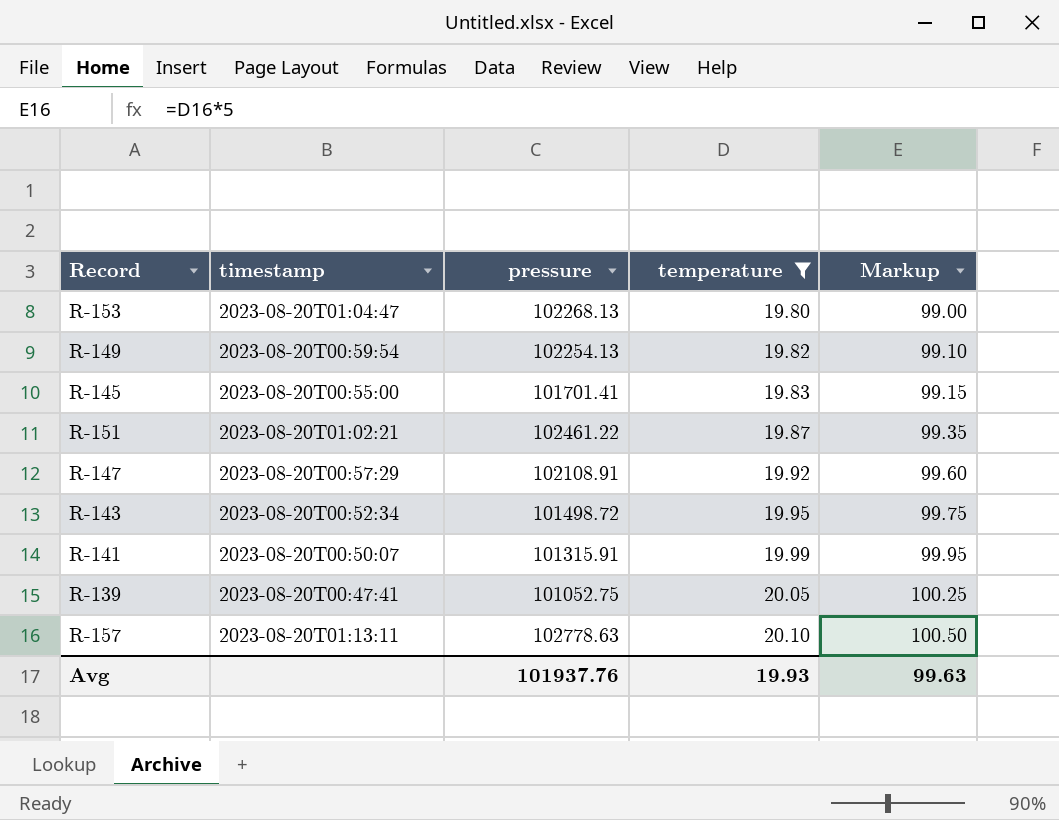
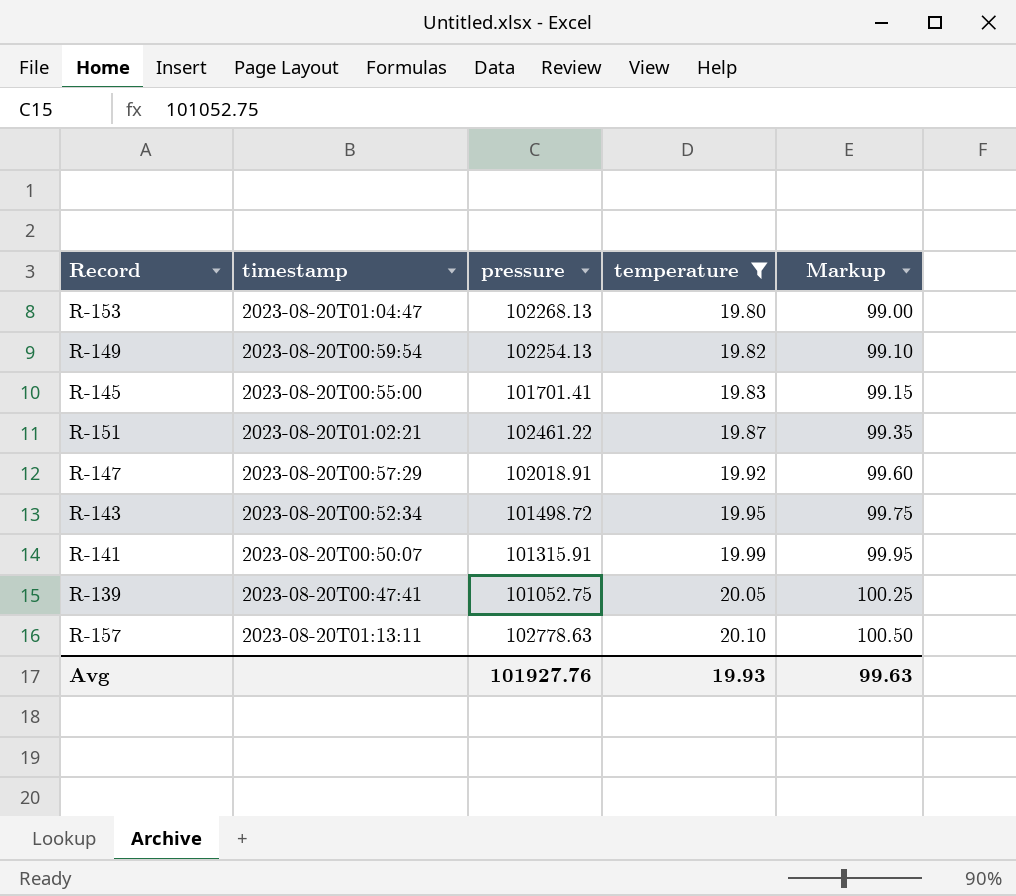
R-147 | pressure: 102108.91 -> 102018.91
Avg | pressure: 101937.76 -> 101927.76

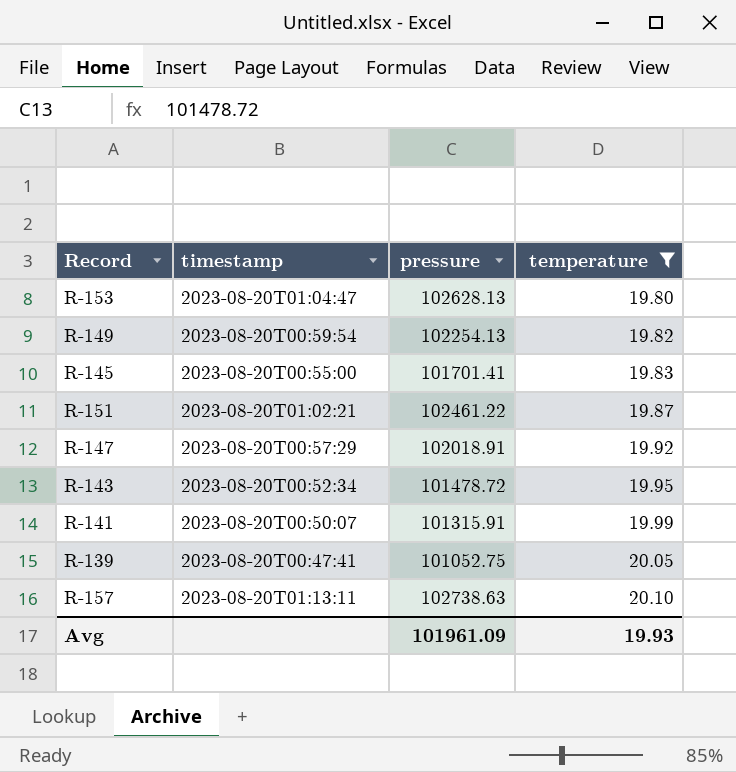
column Markup | formula: [temperature] * 5 -> none
R-153 | pressure: 102268.13 -> 102628.13
R-143 | pressure: 101498.72 -> 101478.72
R-157 | pressure: 102778.63 -> 102738.63
Avg | pressure: 101927.76 -> 101961.09

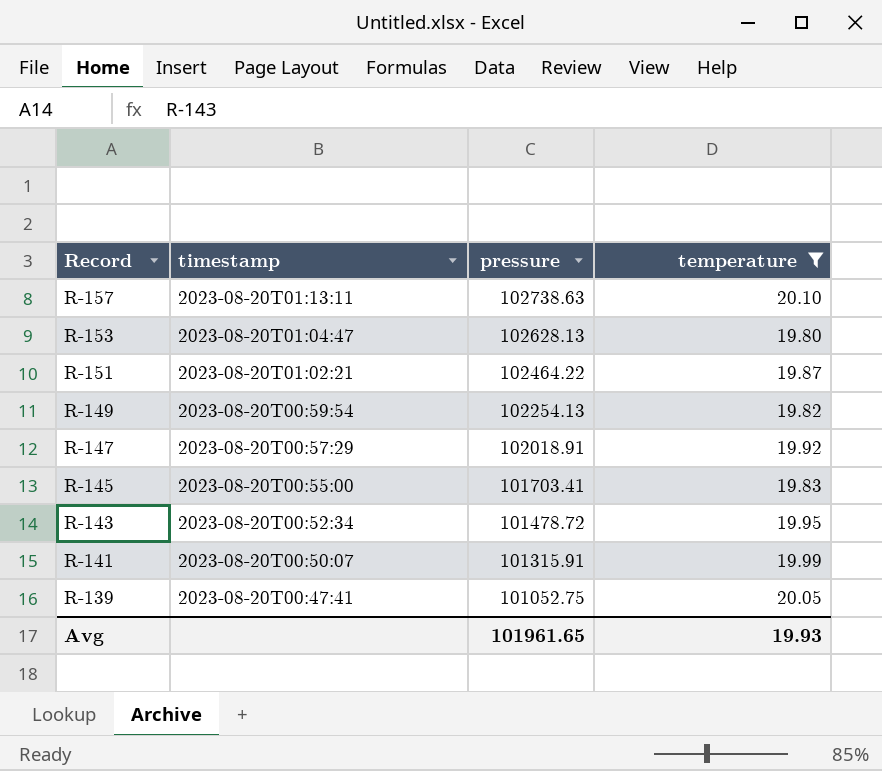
row order: temperature ascending -> Record descending
R-151 | pressure: 102461.22 -> 102464.22
R-145 | pressure: 101701.41 -> 101703.41
Avg | pressure: 101961.09 -> 101961.65

